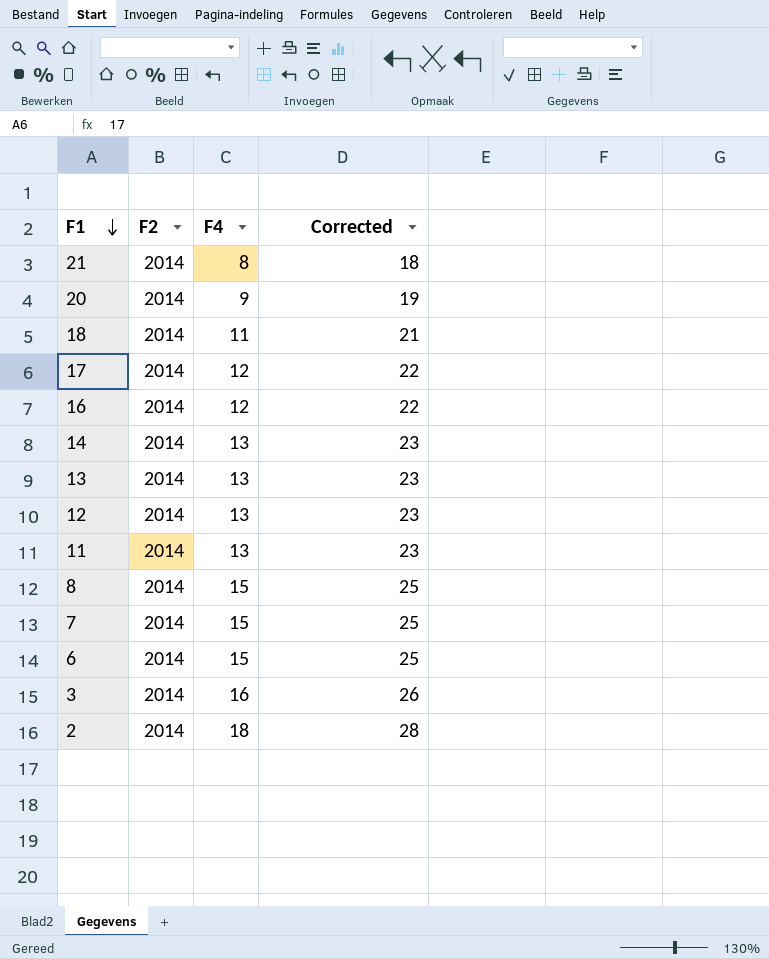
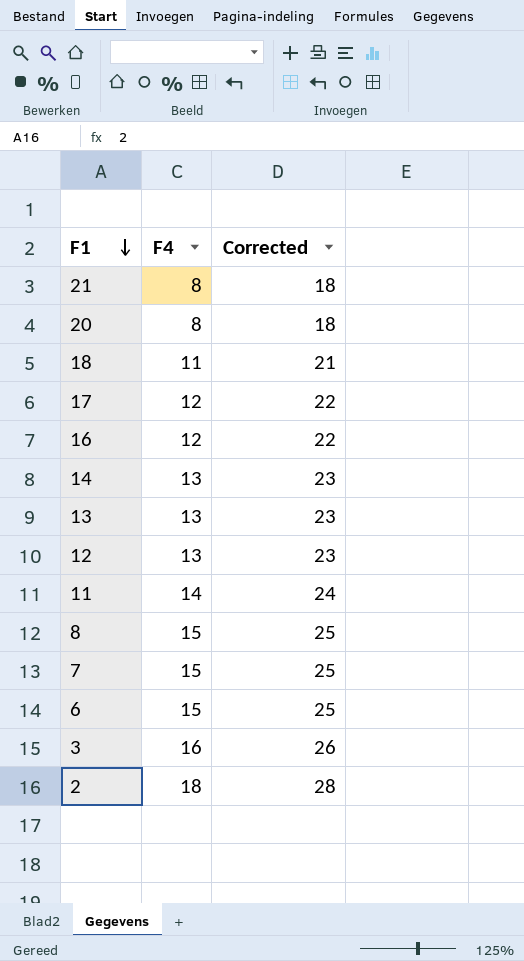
column F2 | position: 2 -> none
20 | F4: 9 -> 8
20 | Corrected: 19 -> 18
11 | F4: 13 -> 14
11 | Corrected: 23 -> 24

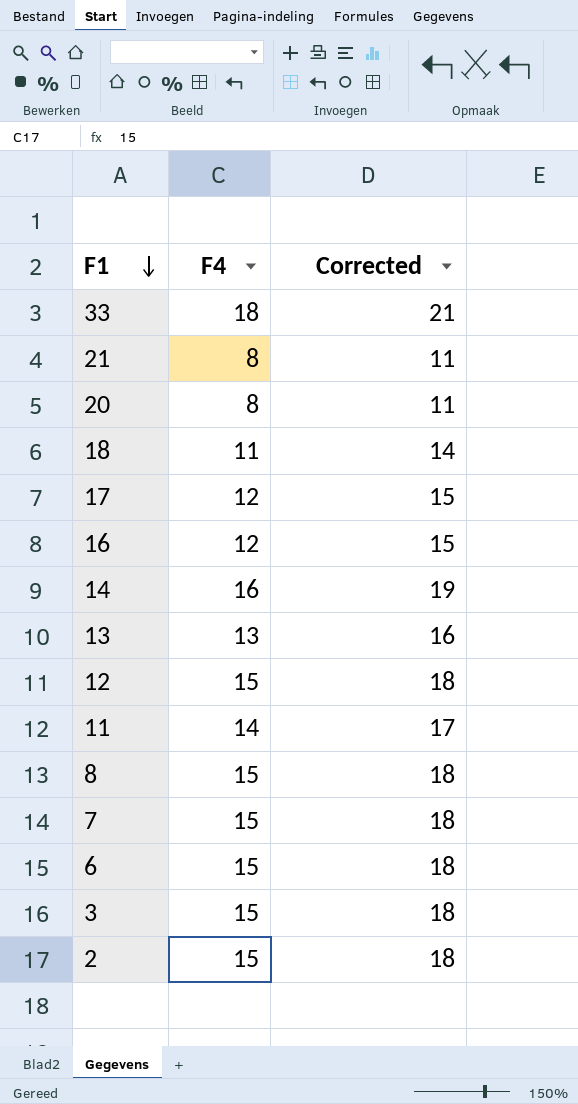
column Corrected | formula: [F4] + 10 -> [F4] + 3
row 33: none -> 18 | 21
14 | F4: 13 -> 16
12 | F4: 13 -> 15
3 | F4: 16 -> 15
2 | F4: 18 -> 15

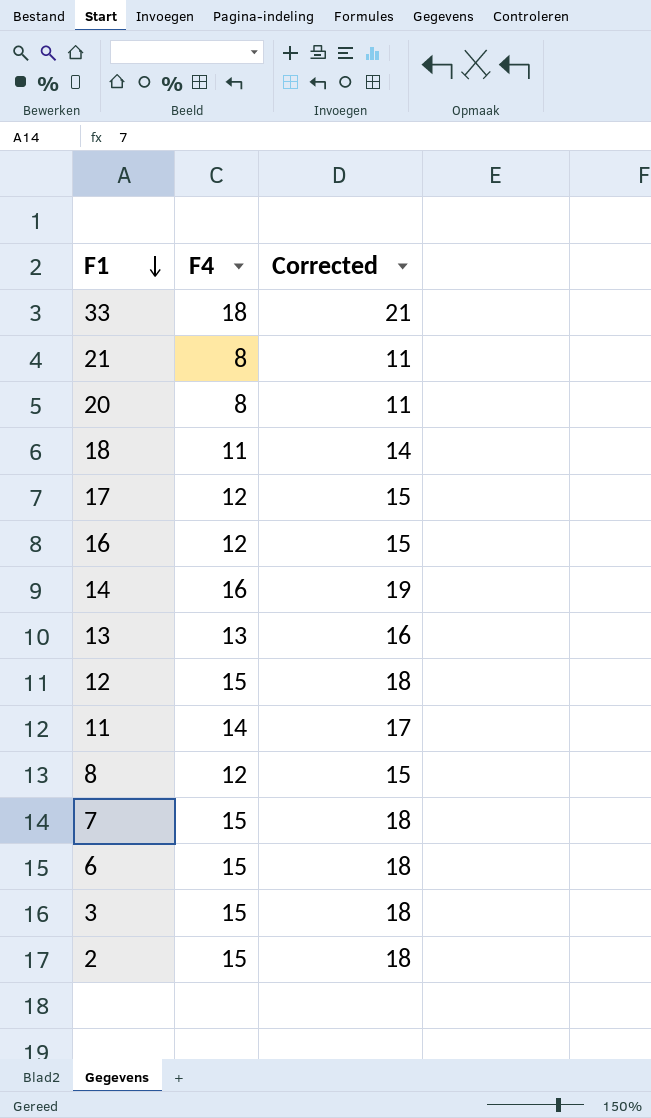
8 | F4: 15 -> 12
8 | Corrected: 18 -> 15

